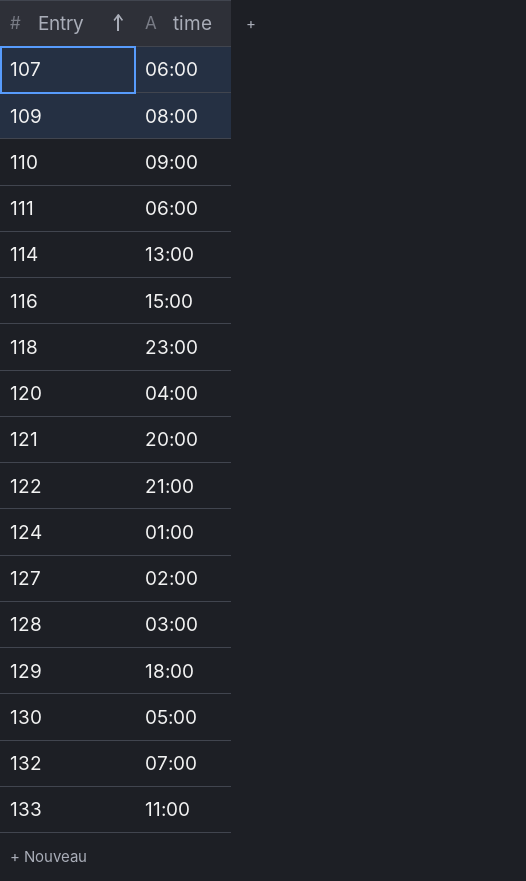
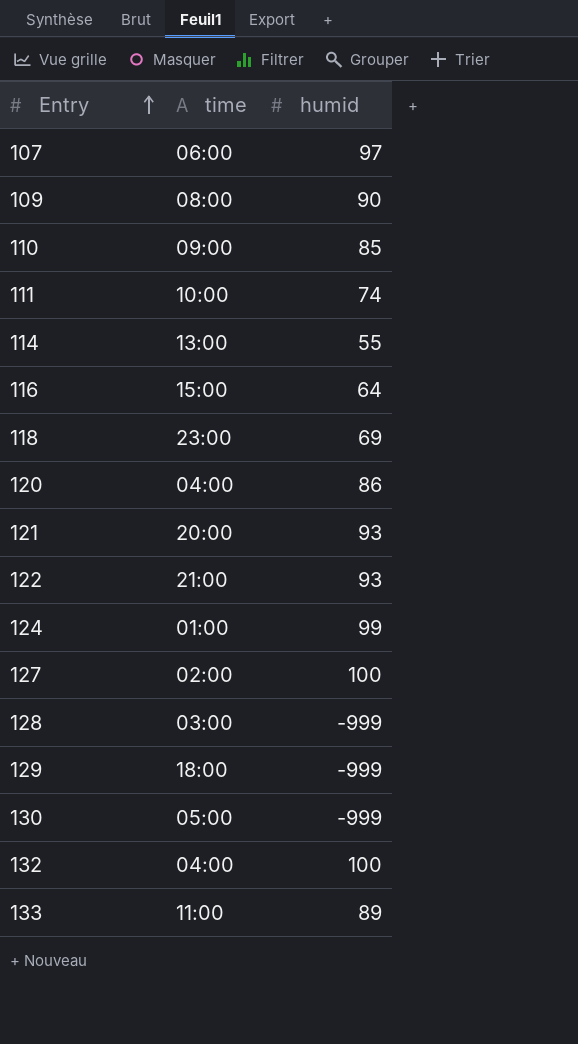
column humid | position: none -> 3
111 | time: 06:00 -> 10:00
132 | time: 07:00 -> 04:00

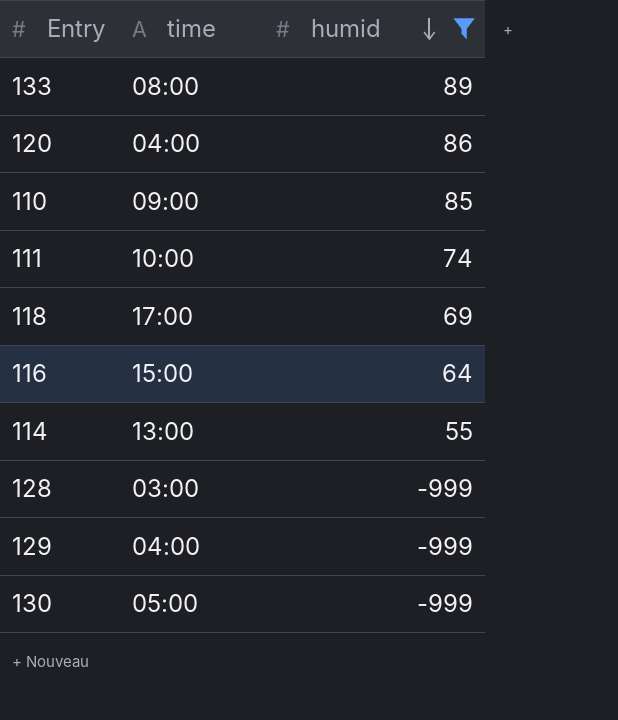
filter: none -> humid <= 89
row order: Entry ascending -> humid descending
133 | time: 11:00 -> 08:00
118 | time: 23:00 -> 17:00
129 | time: 18:00 -> 04:00

